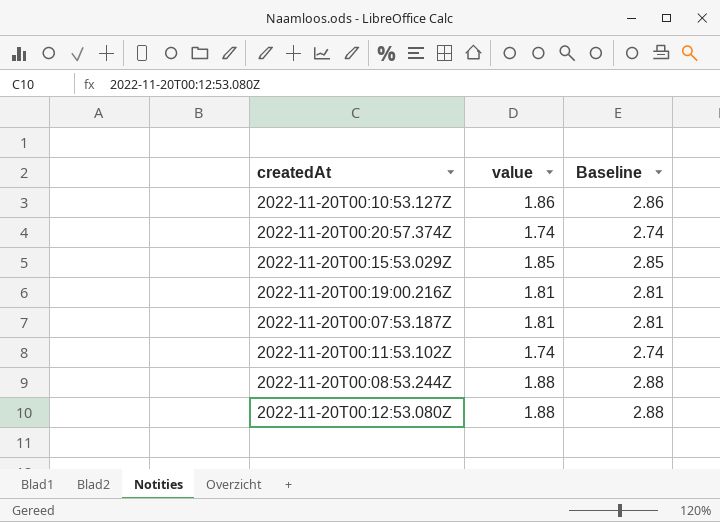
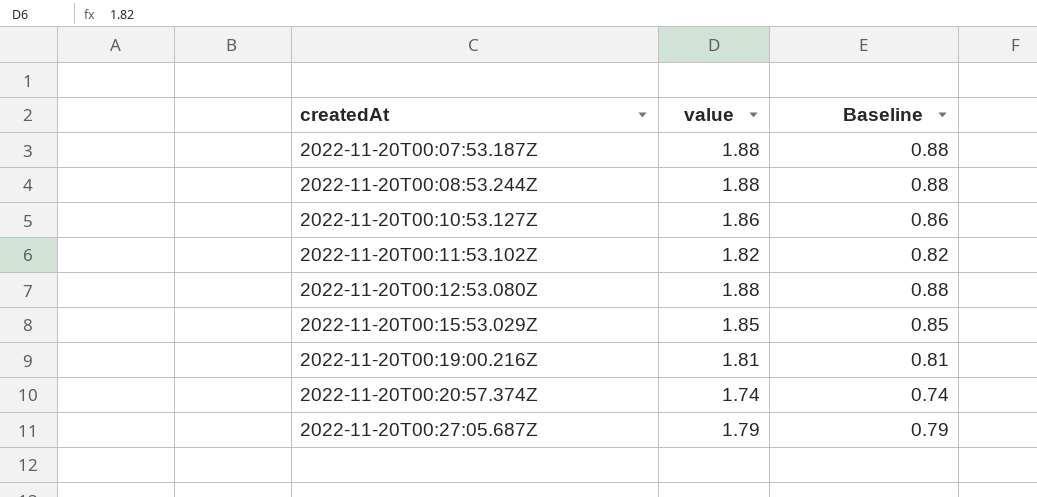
row order: none -> createdAt ascending
column Baseline | formula: [value] + 1 -> [value] - 1
2022-11-20T00:07:53.187Z | value: 1.81 -> 1.88
2022-11-20T00:11:53.102Z | value: 1.74 -> 1.82
row 2022-11-20T00:27:05.687Z: none -> 1.79 | 0.79

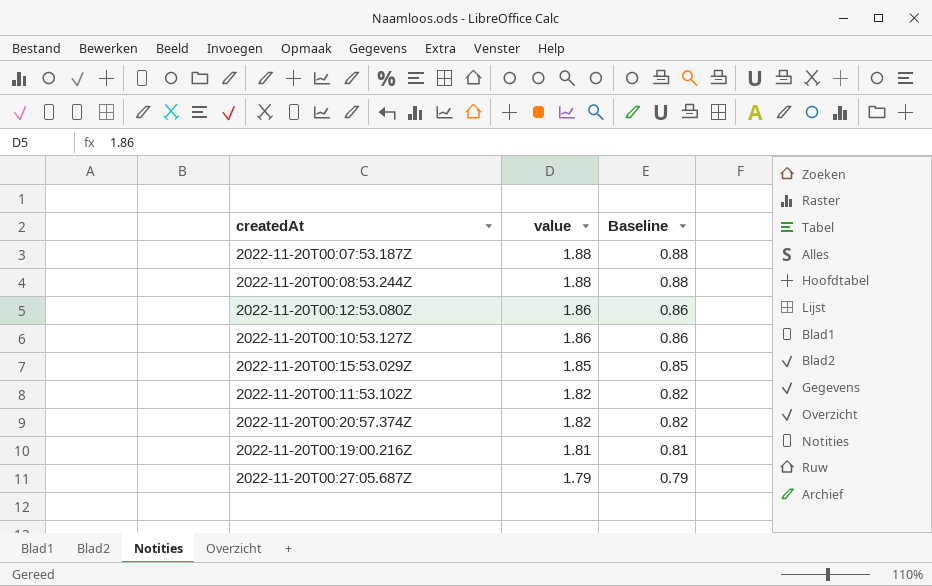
row order: createdAt ascending -> value descending
2022-11-20T00:12:53.080Z | value: 1.88 -> 1.86
2022-11-20T00:12:53.080Z | Baseline: 0.88 -> 0.86
2022-11-20T00:20:57.374Z | value: 1.74 -> 1.82
2022-11-20T00:20:57.374Z | Baseline: 0.74 -> 0.82

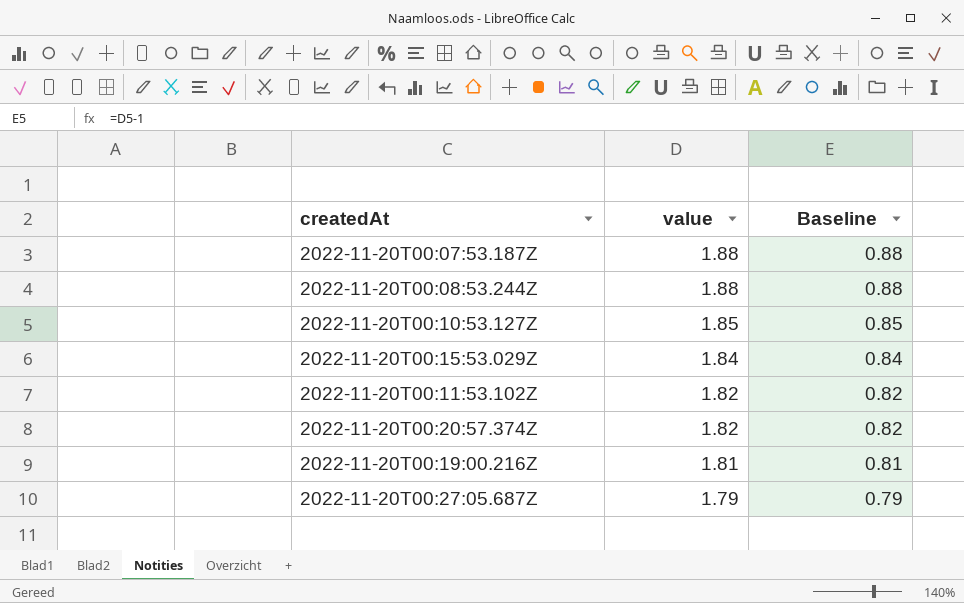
row 2022-11-20T00:12:53.080Z: 1.86 | 0.86 -> none
2022-11-20T00:10:53.127Z | value: 1.86 -> 1.85
2022-11-20T00:10:53.127Z | Baseline: 0.86 -> 0.85
2022-11-20T00:15:53.029Z | value: 1.85 -> 1.84
2022-11-20T00:15:53.029Z | Baseline: 0.85 -> 0.84

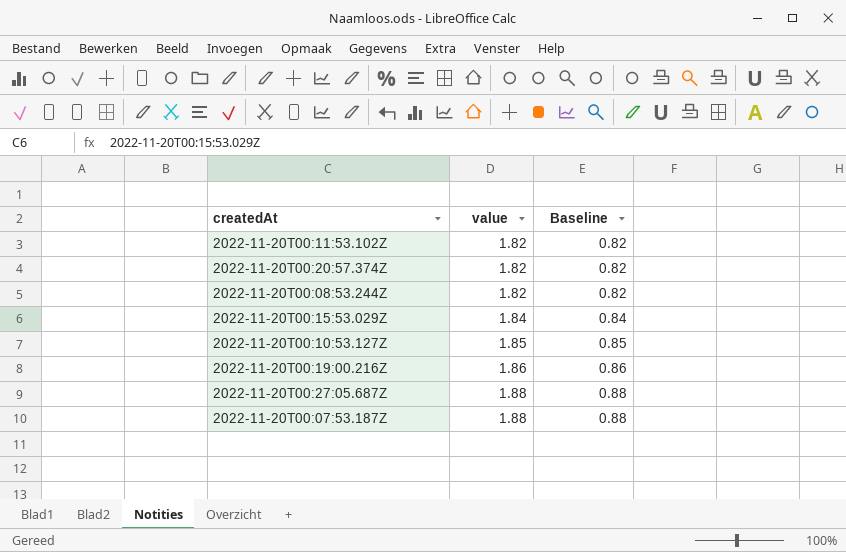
row order: value descending -> value ascending
2022-11-20T00:08:53.244Z | value: 1.88 -> 1.82
2022-11-20T00:08:53.244Z | Baseline: 0.88 -> 0.82
2022-11-20T00:19:00.216Z | value: 1.81 -> 1.86
2022-11-20T00:19:00.216Z | Baseline: 0.81 -> 0.86
2022-11-20T00:27:05.687Z | value: 1.79 -> 1.88
2022-11-20T00:27:05.687Z | Baseline: 0.79 -> 0.88

